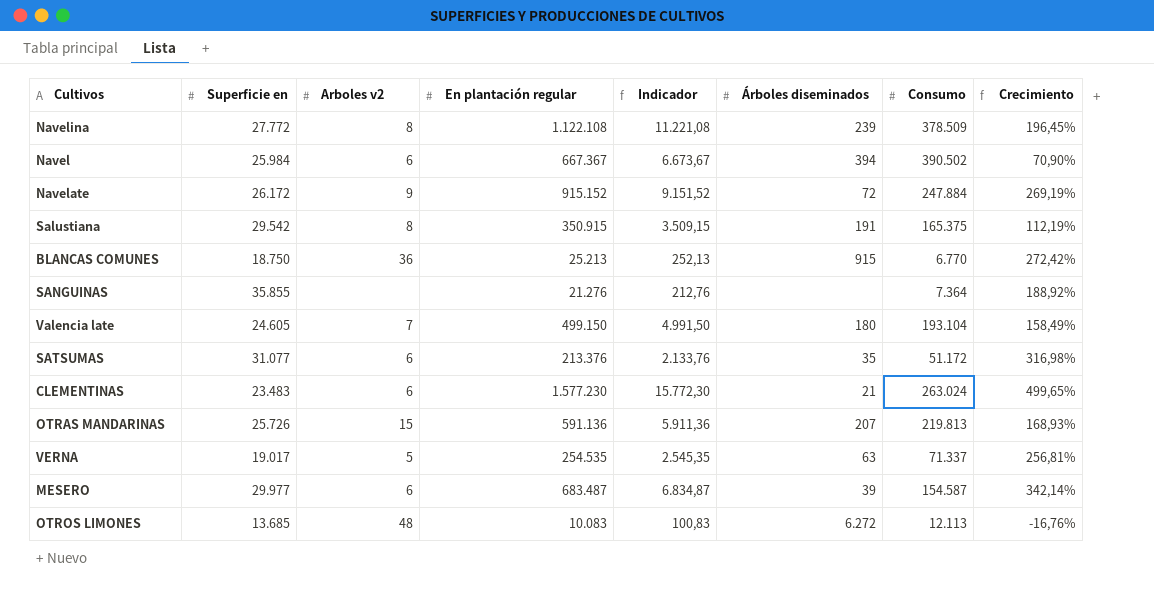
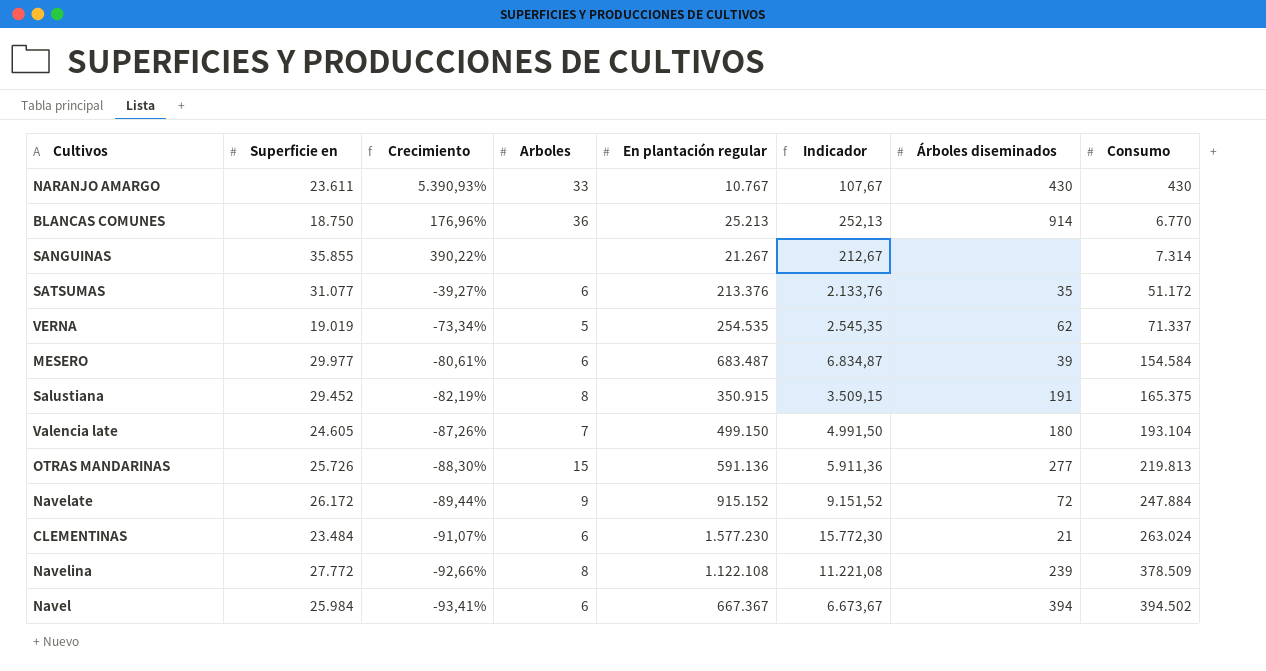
row order: none -> Consumo ascending
column Crecimiento | formula: ([En plantación regular] - [Consumo]) / [Consumo] -> ([Superficie en] - [Consumo]) / [Consumo]
column Crecimiento | position: 8 -> 3
column name: Arboles v2 -> Arboles
row OTROS LIMONES: 13.685 | 48 | 10.083 | 100,83 | 6.272 | 12.113 | -16,76% -> none
row NARANJO AMARGO: none -> 23.611 | 5.390,93% | 33 | 10.767 | 107,67 | 430 | 430
BLANCAS COMUNES | Árboles diseminados: 915 -> 914
SANGUINAS | En plantación regular: 21.276 -> 21.267
SANGUINAS | Indicador: 212,76 -> 212,67
SANGUINAS | Consumo: 7.364 -> 7.314
VERNA | Superficie en: 19.017 -> 19.019
VERNA | Árboles diseminados: 63 -> 62
MESERO | Consumo: 154.587 -> 154.584
Salustiana | Superficie en: 29.542 -> 29.452
OTRAS MANDARINAS | Árboles diseminados: 207 -> 277
CLEMENTINAS | Superficie en: 23.483 -> 23.484
Navel | Consumo: 390.502 -> 394.502

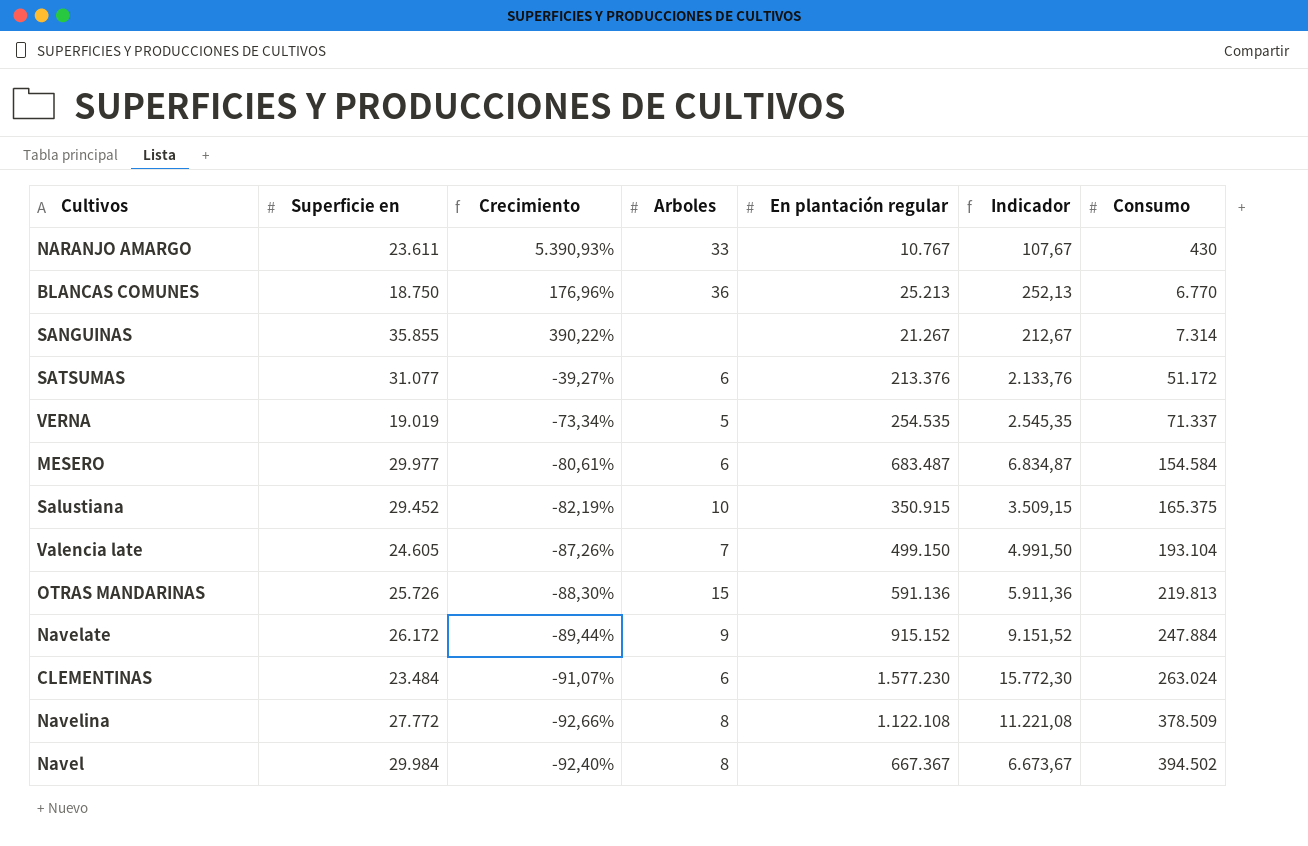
column Árboles diseminados | position: 7 -> none
Salustiana | Arboles: 8 -> 10
Navel | Superficie en: 25.984 -> 29.984
Navel | Crecimiento: -93,41% -> -92,40%
Navel | Arboles: 6 -> 8

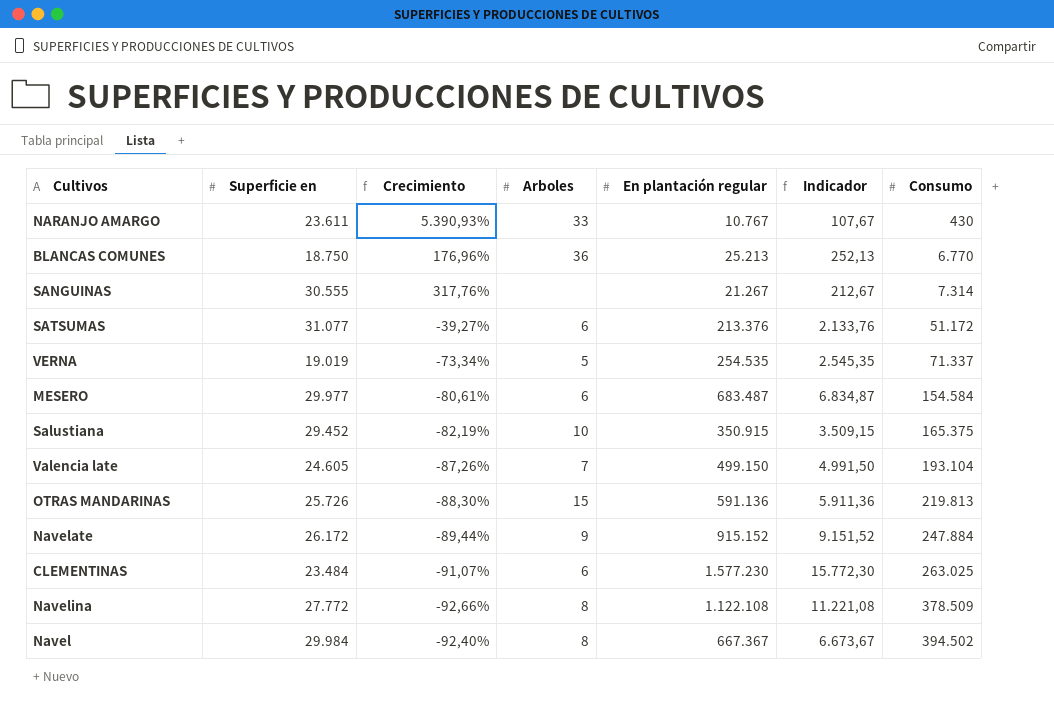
SANGUINAS | Superficie en: 35.855 -> 30.555
SANGUINAS | Crecimiento: 390,22% -> 317,76%
CLEMENTINAS | Consumo: 263.024 -> 263.025

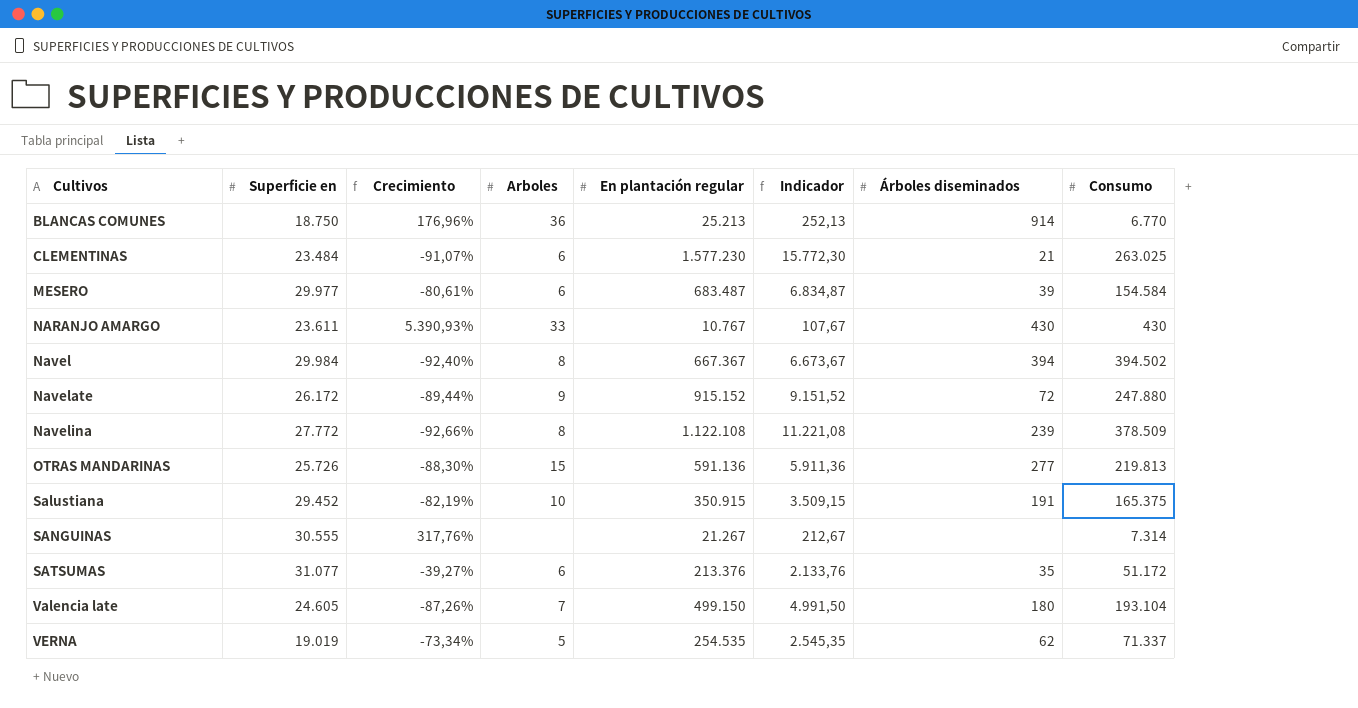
row order: Consumo ascending -> Cultivos ascending
column Árboles diseminados | position: none -> 7
Navelate | Consumo: 247.884 -> 247.880

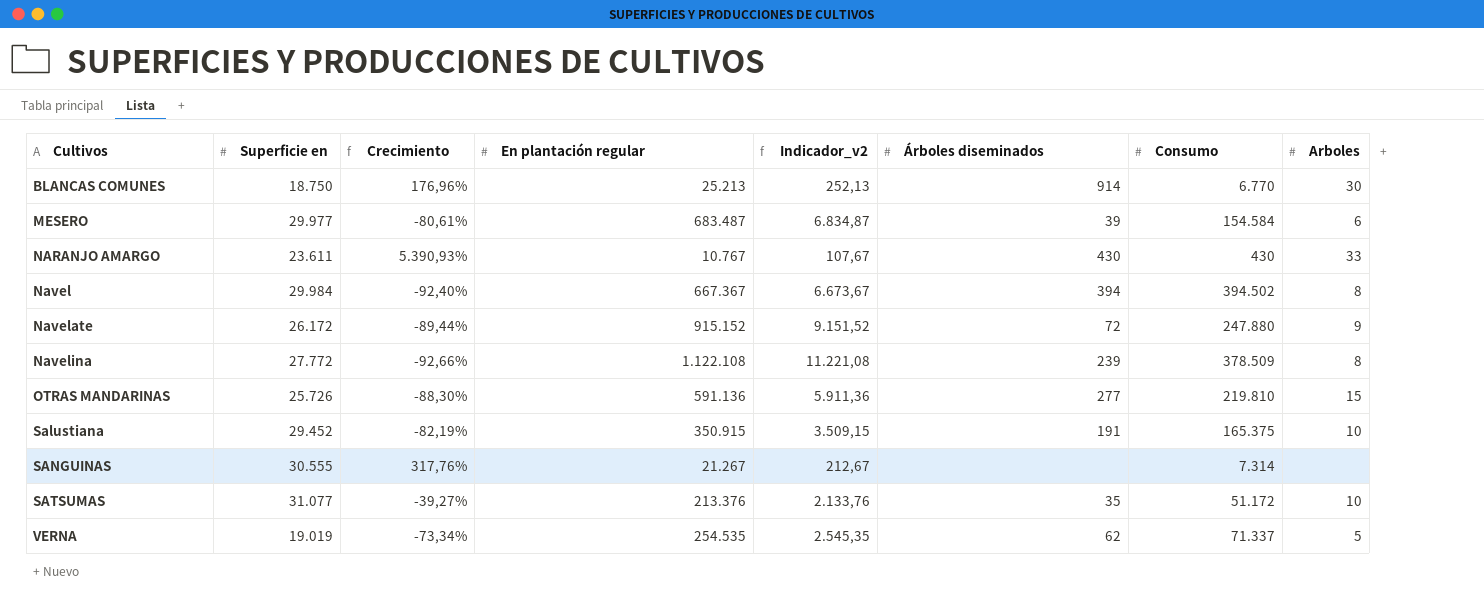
column name: Indicador -> Indicador_v2
column Arboles | position: 4 -> 8
row CLEMENTINAS: 23.484 | -91,07% | 6 | 1.577.230 | 15.772,30 | 21 | 263.025 -> none
row Valencia late: 24.605 | -87,26% | 7 | 499.150 | 4.991,50 | 180 | 193.104 -> none
BLANCAS COMUNES | Arboles: 36 -> 30
OTRAS MANDARINAS | Consumo: 219.813 -> 219.810
SATSUMAS | Arboles: 6 -> 10

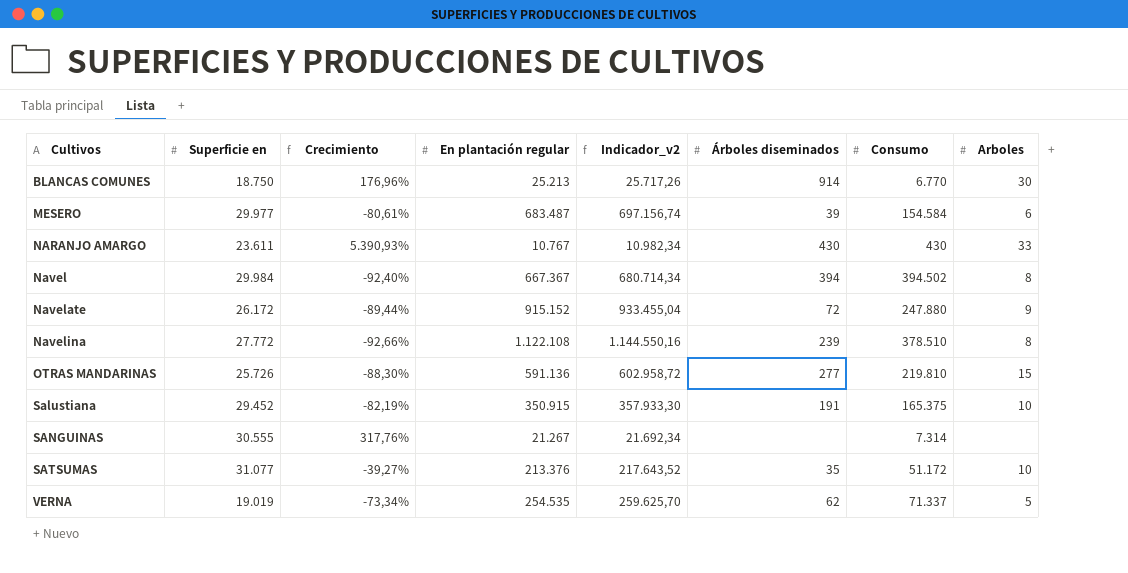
column Indicador_v2 | formula: [En plantación regular] * 0,01 -> [En plantación regular] * 1,02
Navelina | Consumo: 378.509 -> 378.510

